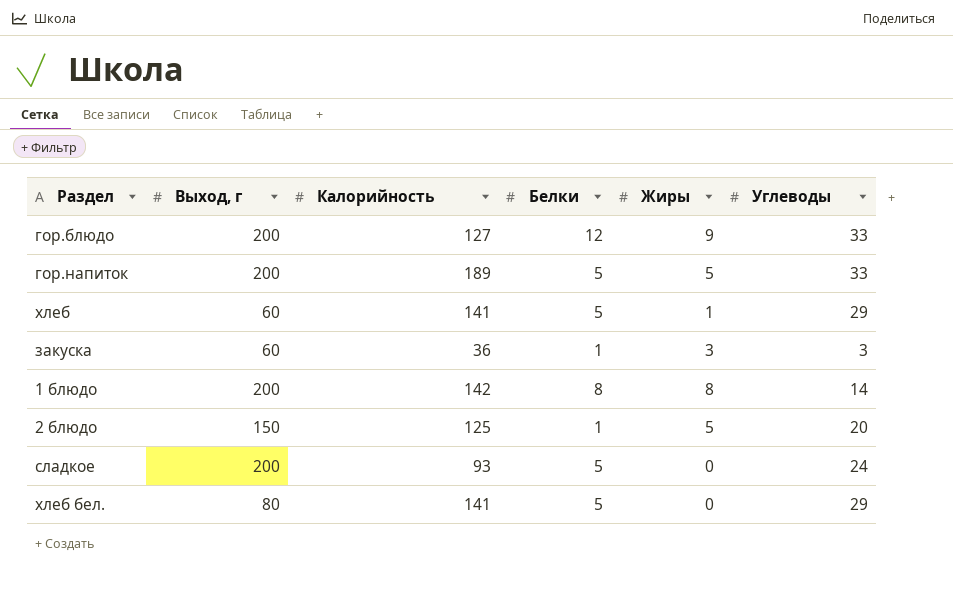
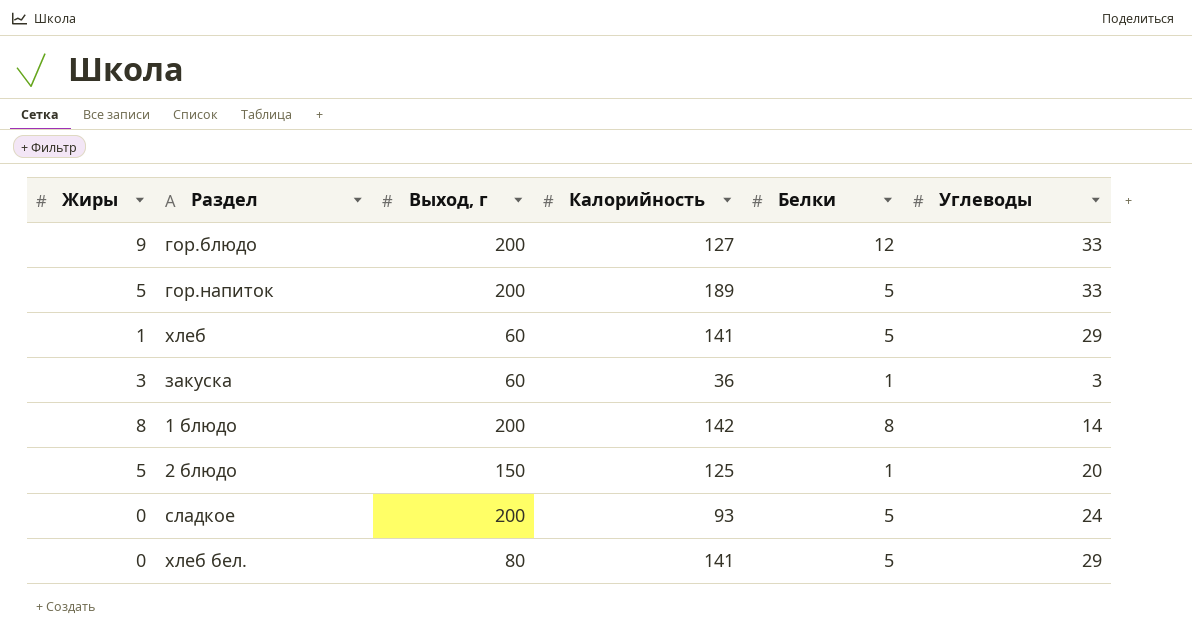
column Жиры | position: 5 -> 1

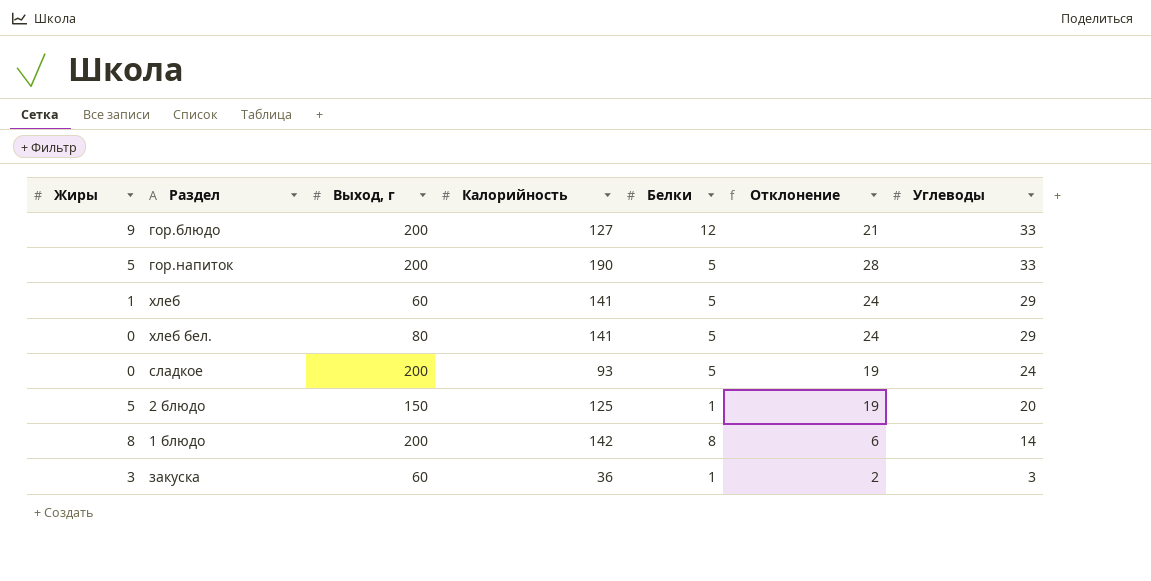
row order: none -> Углеводы descending
column Отклонение | formula: none -> [Углеводы] - [Белки]
гор.напиток | Калорийность: 189 -> 190

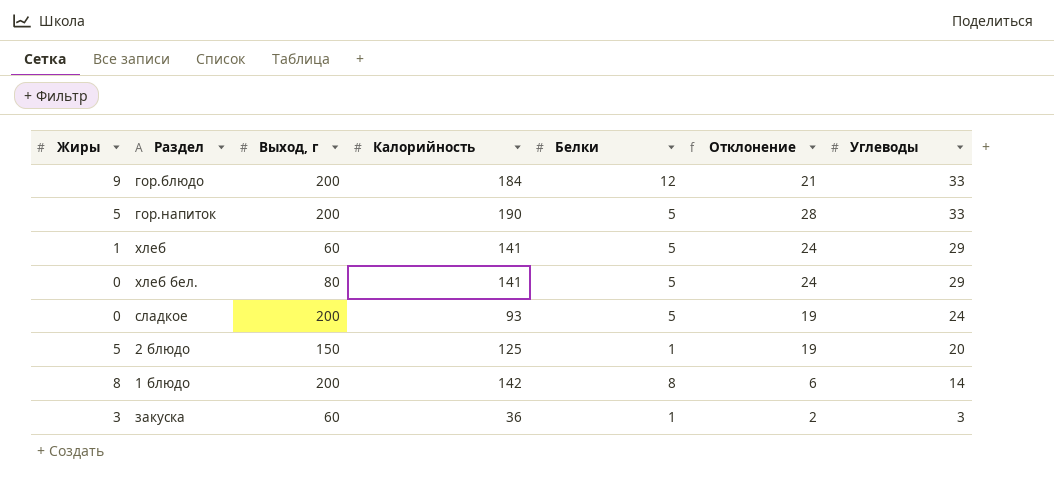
гор.блюдо | Калорийность: 127 -> 184

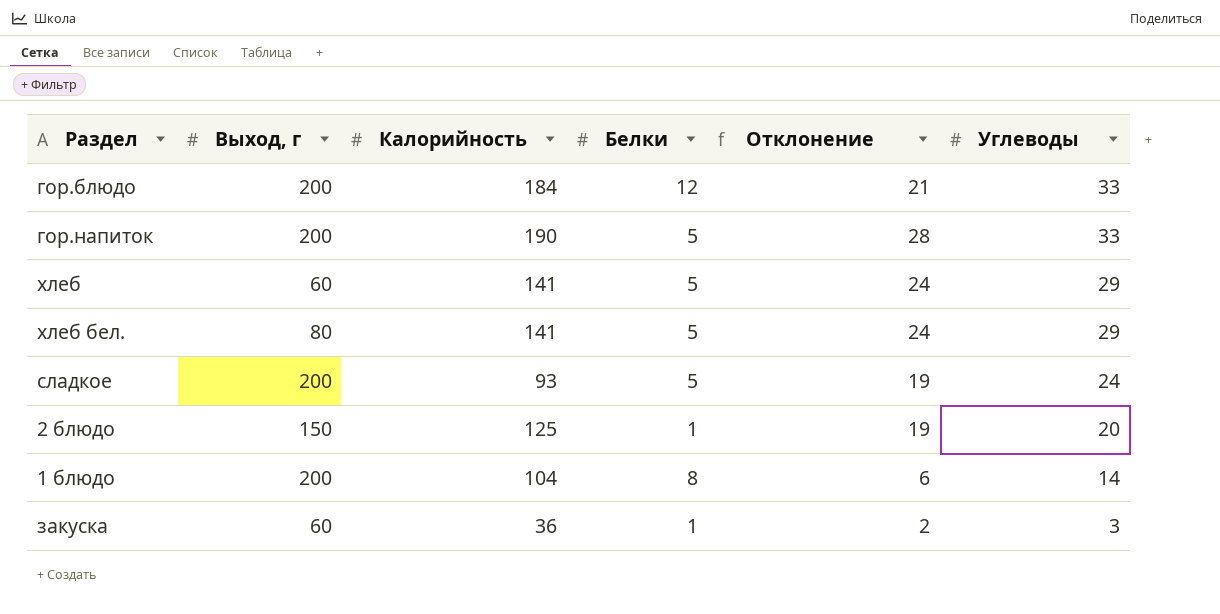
column Жиры | position: 1 -> none
1 блюдо | Калорийность: 142 -> 104

